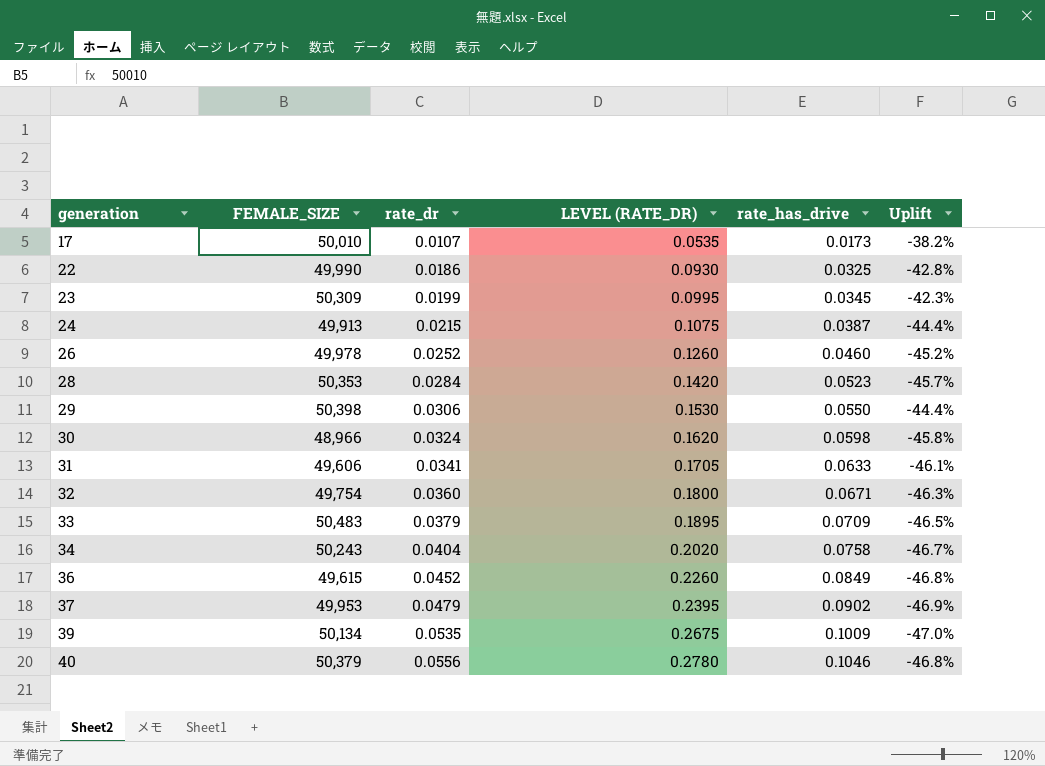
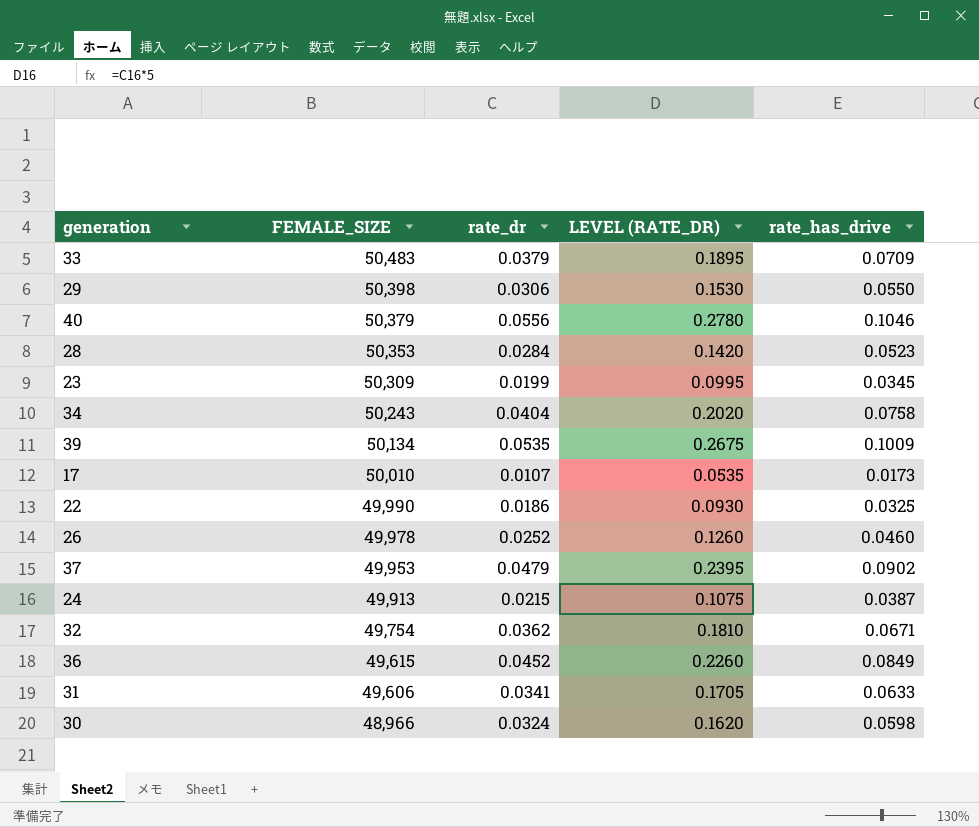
row order: generation ascending -> FEMALE_SIZE descending
column Uplift | formula: ([rate_dr] - [rate_has_drive]) / [rate_has_drive] -> none
32 | rate_dr: 0.0360 -> 0.0362
32 | LEVEL (RATE_DR): 0.1800 -> 0.1810

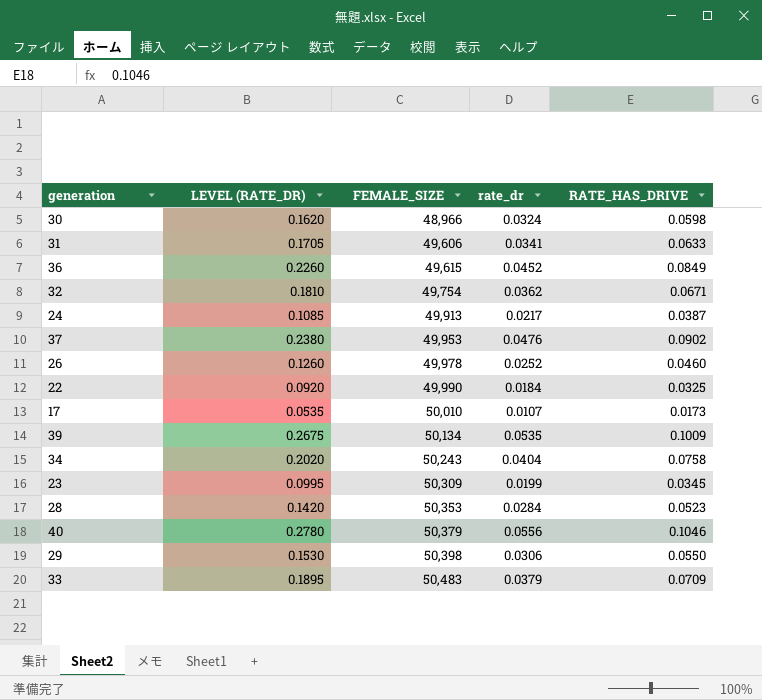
row order: FEMALE_SIZE descending -> FEMALE_SIZE ascending
column LEVEL (RATE_DR) | position: 4 -> 2
column name: rate_has_drive -> RATE_HAS_DRIVE
24 | LEVEL (RATE_DR): 0.1075 -> 0.1085
24 | rate_dr: 0.0215 -> 0.0217
37 | LEVEL (RATE_DR): 0.2395 -> 0.2380
37 | rate_dr: 0.0479 -> 0.0476
22 | LEVEL (RATE_DR): 0.0930 -> 0.0920
22 | rate_dr: 0.0186 -> 0.0184

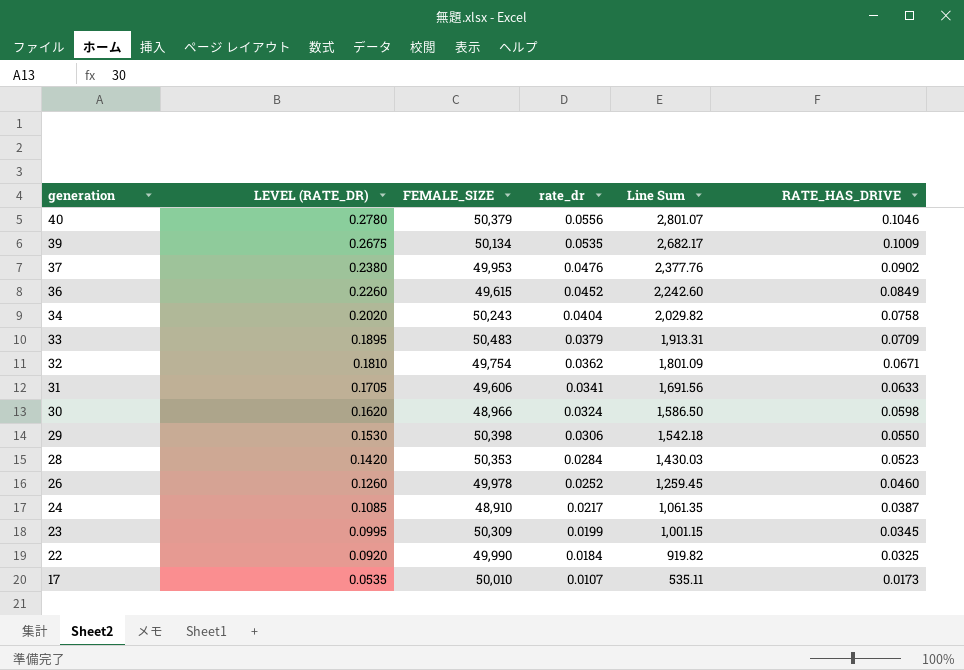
row order: FEMALE_SIZE ascending -> generation descending
column Line Sum | formula: none -> [FEMALE_SIZE] * [rate_dr]
24 | FEMALE_SIZE: 49,913 -> 48,910

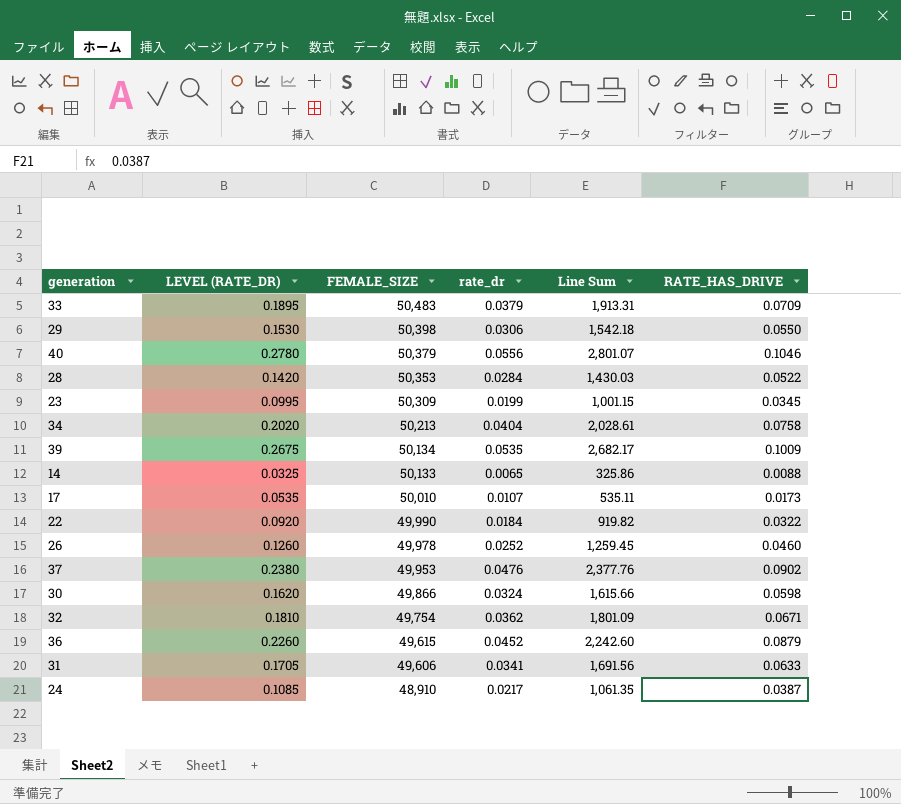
row order: generation descending -> FEMALE_SIZE descending
28 | RATE_HAS_DRIVE: 0.0523 -> 0.0522
34 | FEMALE_SIZE: 50,243 -> 50,213
34 | Line Sum: 2,029.82 -> 2,028.61
row 14: none -> 0.0325 | 50,133 | 0.0065 | 325.86 | 0.0088
22 | RATE_HAS_DRIVE: 0.0325 -> 0.0322
30 | FEMALE_SIZE: 48,966 -> 49,866
30 | Line Sum: 1,586.50 -> 1,615.66
36 | RATE_HAS_DRIVE: 0.0849 -> 0.0879

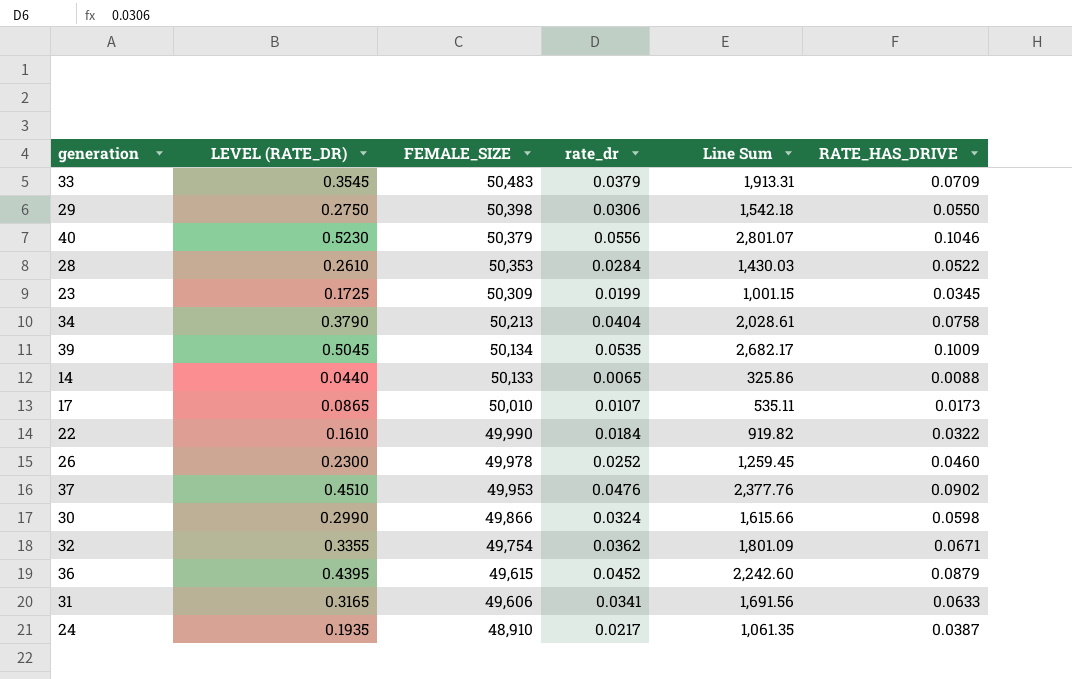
column LEVEL (RATE_DR) | formula: [rate_dr] * 5 -> [RATE_HAS_DRIVE] * 5

